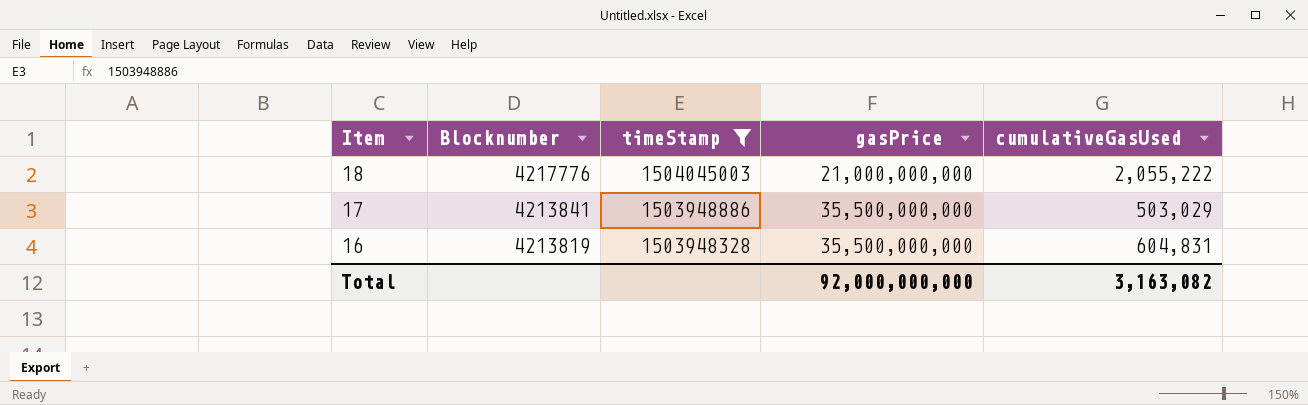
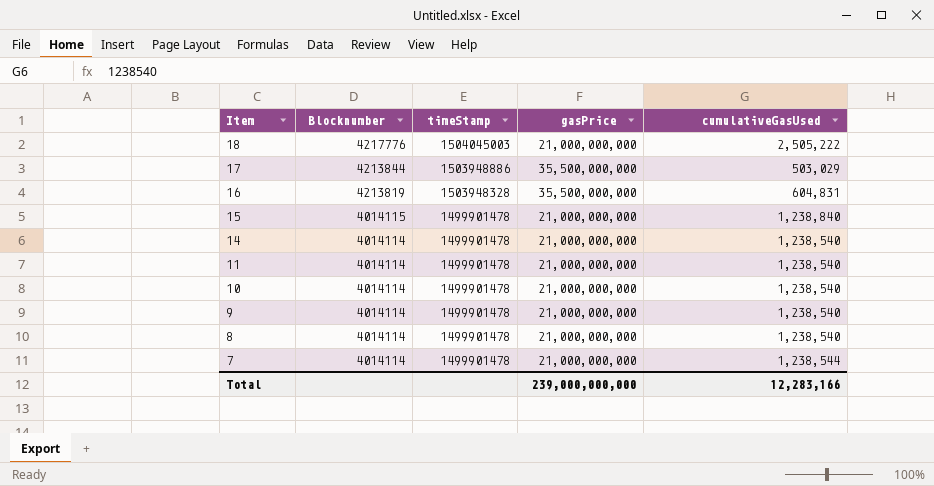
filter: timeStamp != 1499901478 -> none
18 | cumulativeGasUsed: 2,055,222 -> 2,505,222
17 | Blocknumber: 4213841 -> 4213844
Total | gasPrice: 92,000,000,000 -> 239,000,000,000
Total | cumulativeGasUsed: 3,163,082 -> 12,283,166

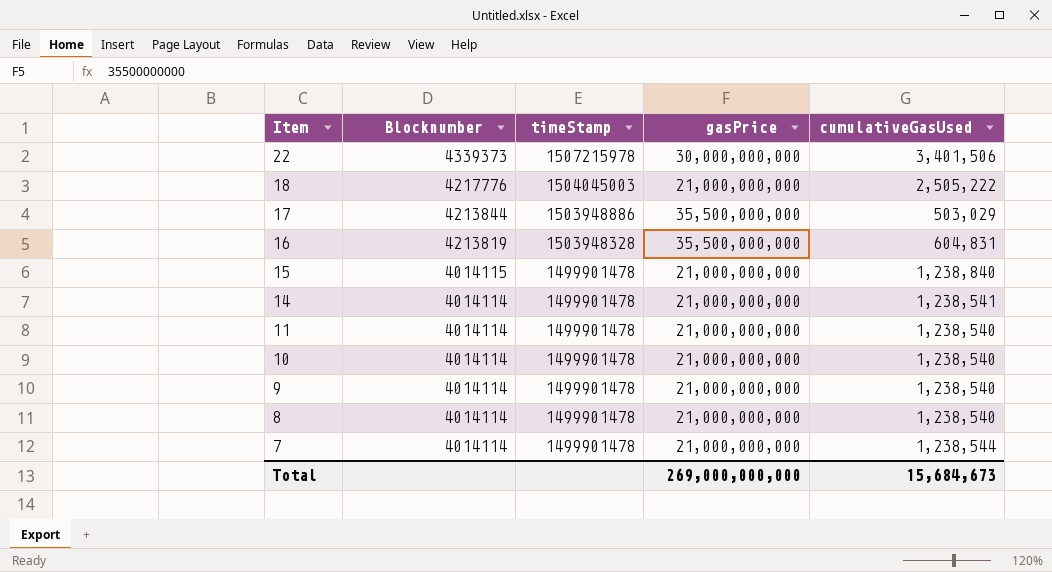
row 22: none -> 4339373 | 1507215978 | 30,000,000,000 | 3,401,506
14 | cumulativeGasUsed: 1,238,540 -> 1,238,541
Total | gasPrice: 239,000,000,000 -> 269,000,000,000
Total | cumulativeGasUsed: 12,283,166 -> 15,684,673

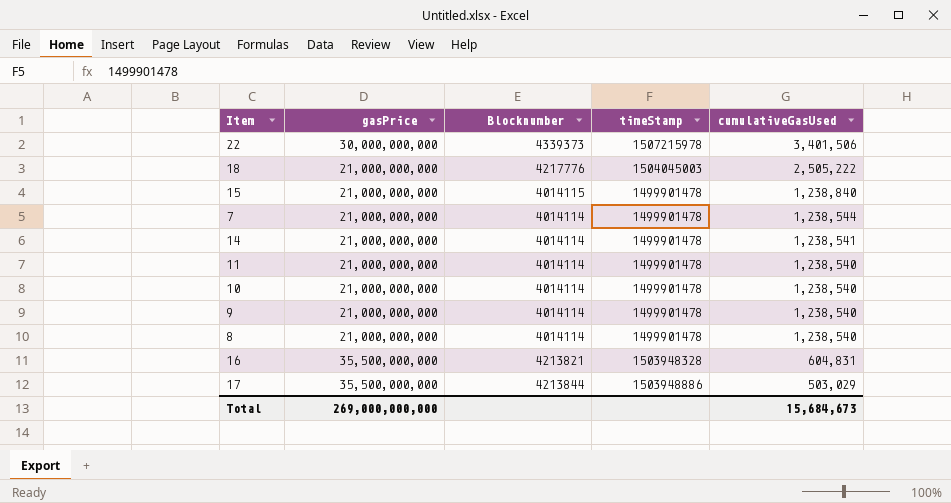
row order: Item descending -> cumulativeGasUsed descending
column gasPrice | position: 4 -> 2
16 | Blocknumber: 4213819 -> 4213821

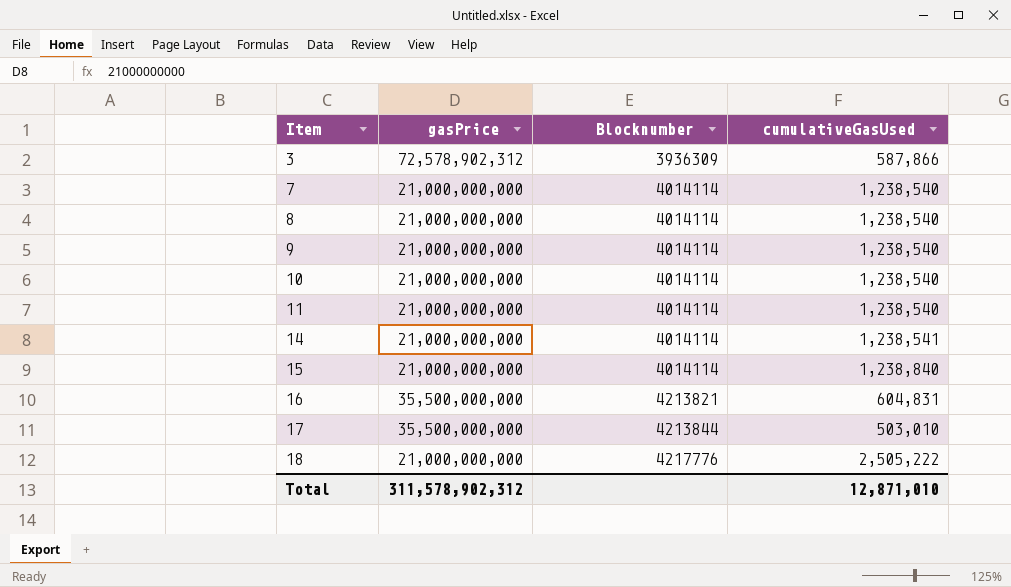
row order: cumulativeGasUsed descending -> Item ascending
column timeStamp | position: 4 -> none
row 22: 30,000,000,000 | 4339373 | 1507215978 | 3,401,506 -> none
row 3: none -> 72,578,902,312 | 3936309 | 587,866
7 | cumulativeGasUsed: 1,238,544 -> 1,238,540
15 | Blocknumber: 4014115 -> 4014114
17 | cumulativeGasUsed: 503,029 -> 503,010
Total | gasPrice: 269,000,000,000 -> 311,578,902,312
Total | cumulativeGasUsed: 15,684,673 -> 12,871,010

